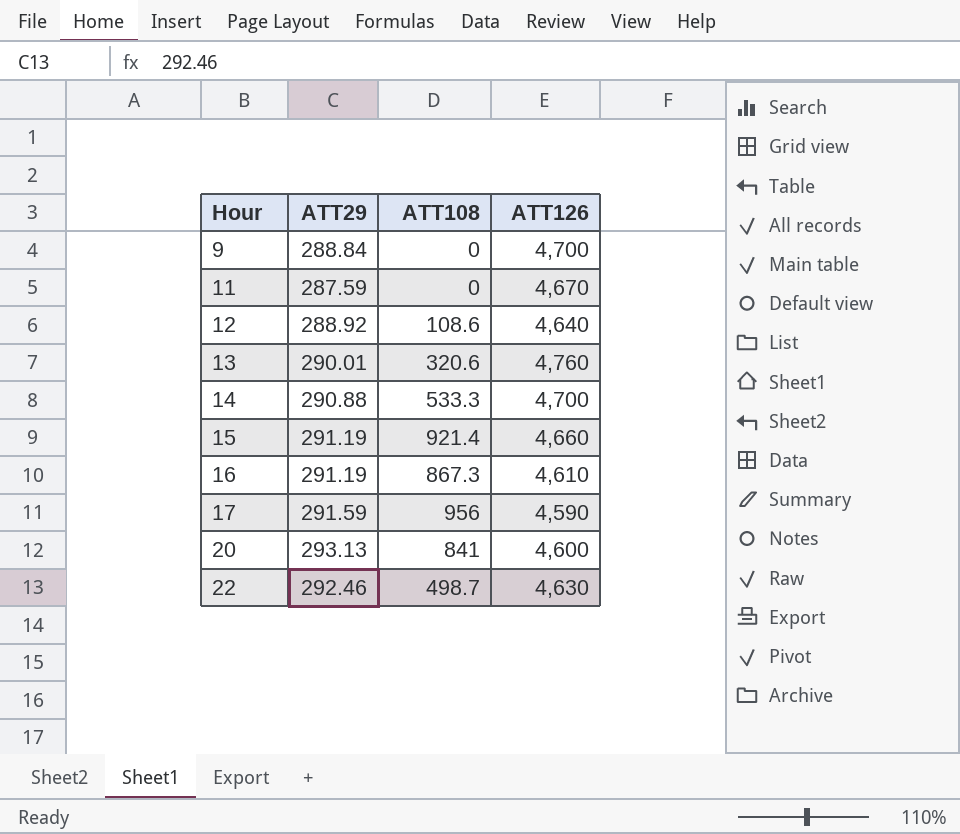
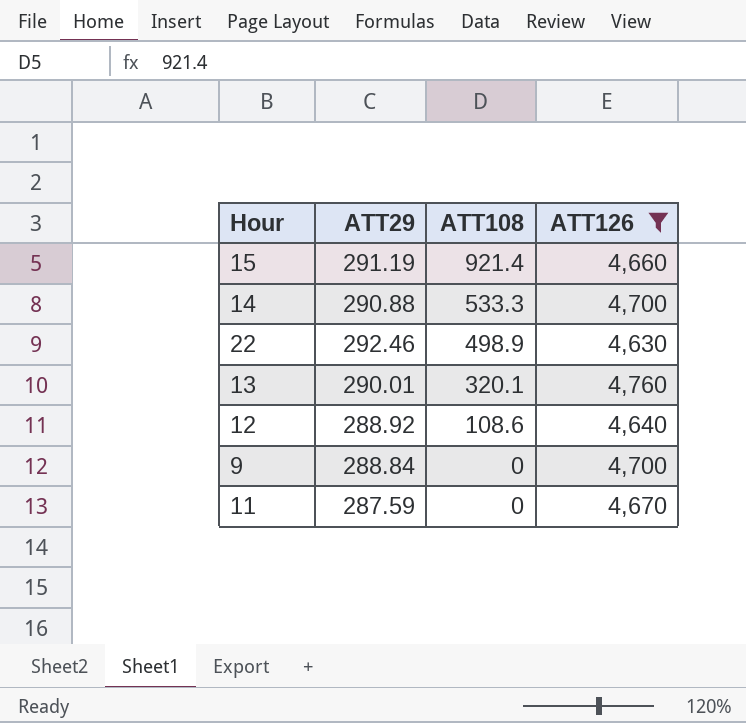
filter: none -> ATT126 >= 4,630
row order: Hour ascending -> ATT108 descending
22 | ATT108: 498.7 -> 498.9
13 | ATT108: 320.6 -> 320.1

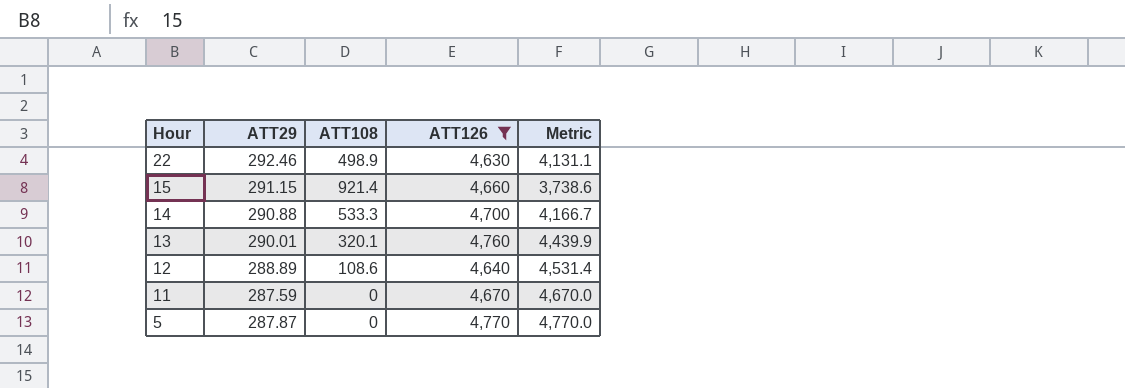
row order: ATT108 descending -> Hour descending
column Metric | formula: none -> [ATT126] - [ATT108]
row 9: 288.84 | 0 | 4,700 -> none
15 | ATT29: 291.19 -> 291.15
12 | ATT29: 288.92 -> 288.89
row 5: none -> 287.87 | 0 | 4,770 | 4,770.0

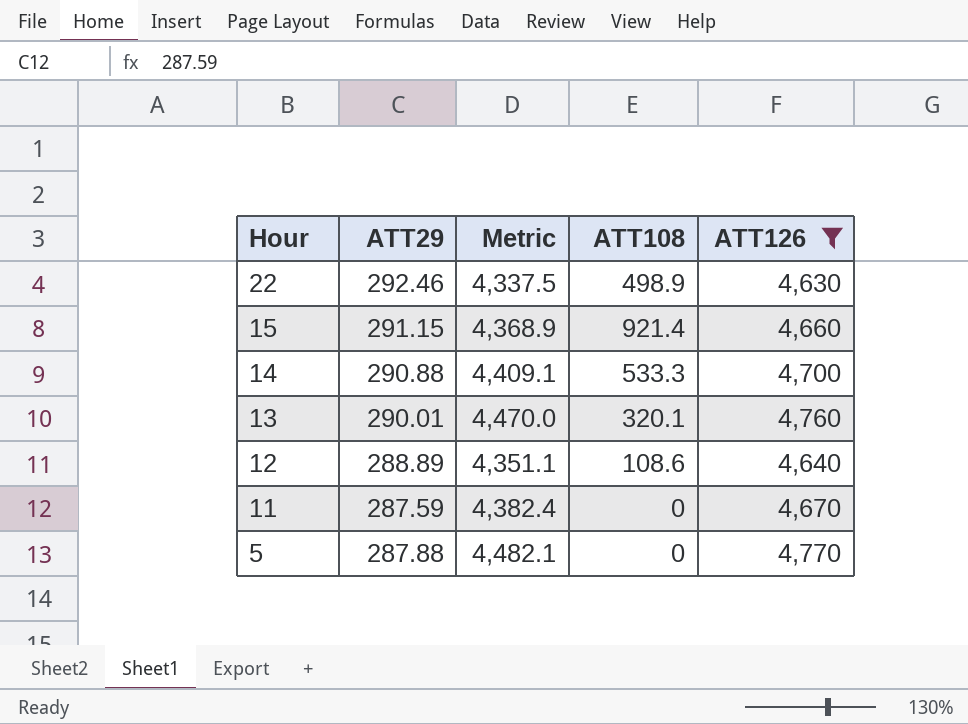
column Metric | formula: [ATT126] - [ATT108] -> [ATT126] - [ATT29]
column Metric | position: 5 -> 3
5 | ATT29: 287.87 -> 287.88

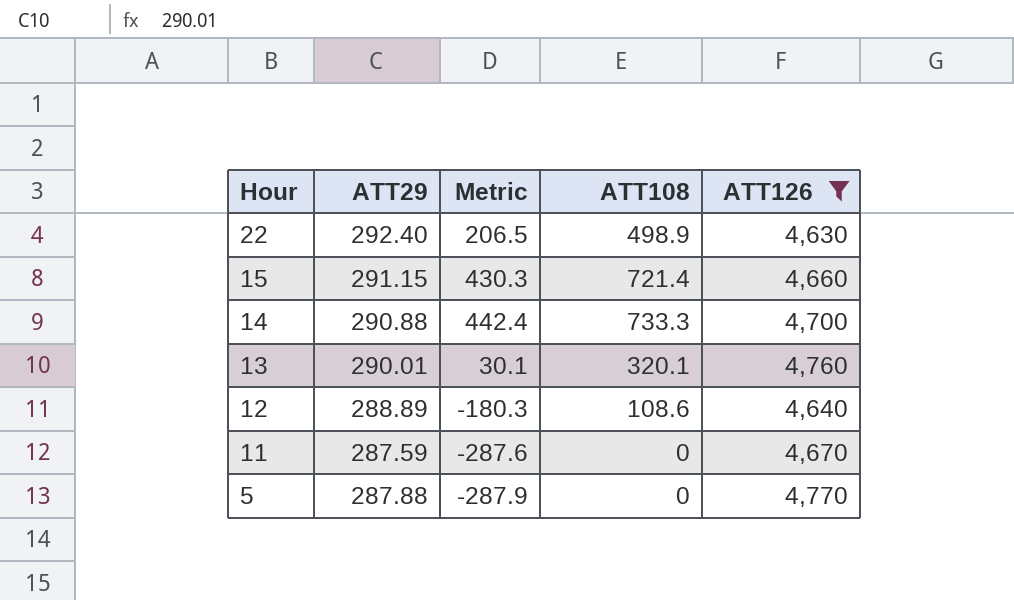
column Metric | formula: [ATT126] - [ATT29] -> [ATT108] - [ATT29]
22 | ATT29: 292.46 -> 292.40
15 | ATT108: 921.4 -> 721.4
14 | ATT108: 533.3 -> 733.3

